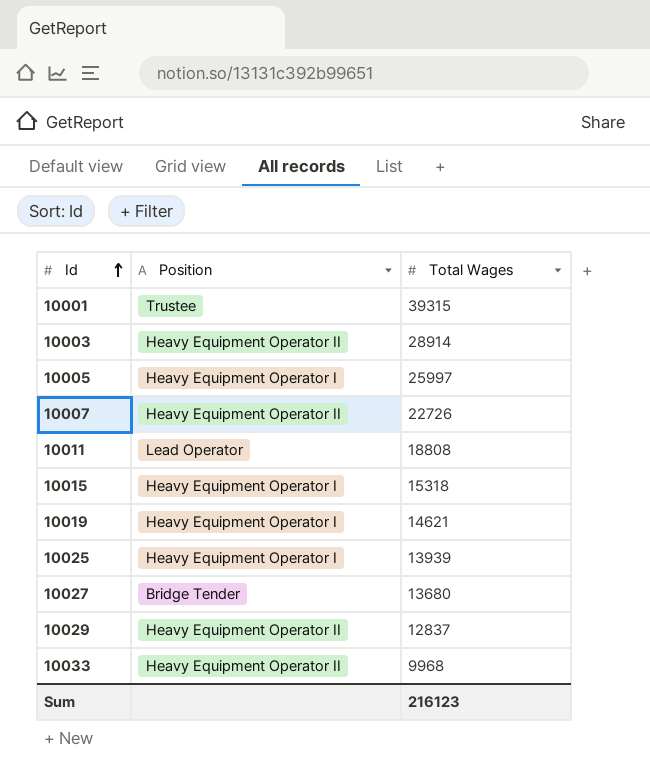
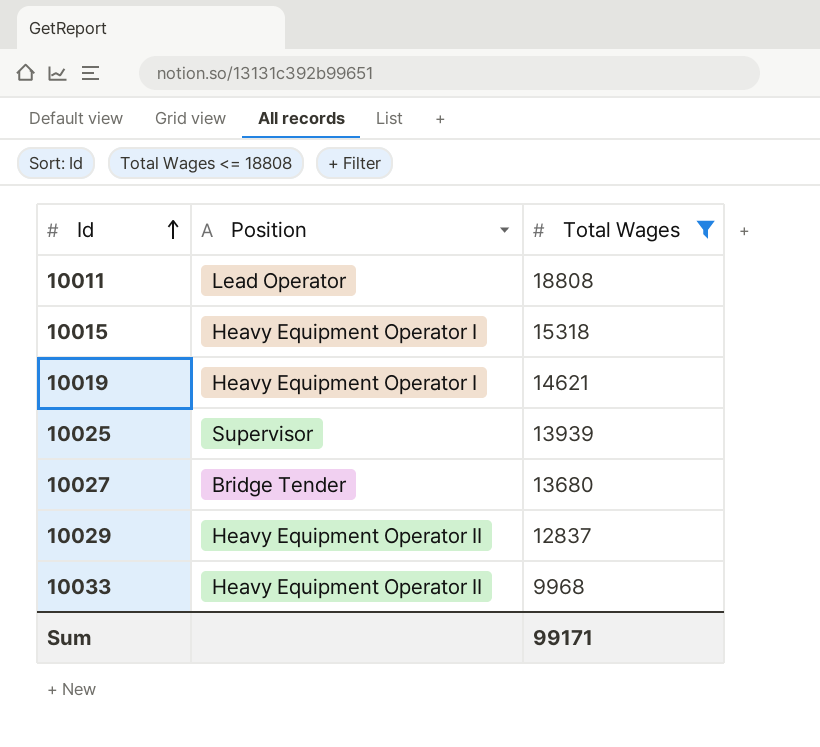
filter: none -> Total Wages <= 18808
10025 | Position: Heavy Equipment Operator I -> Supervisor
Sum | Total Wages: 216123 -> 99171

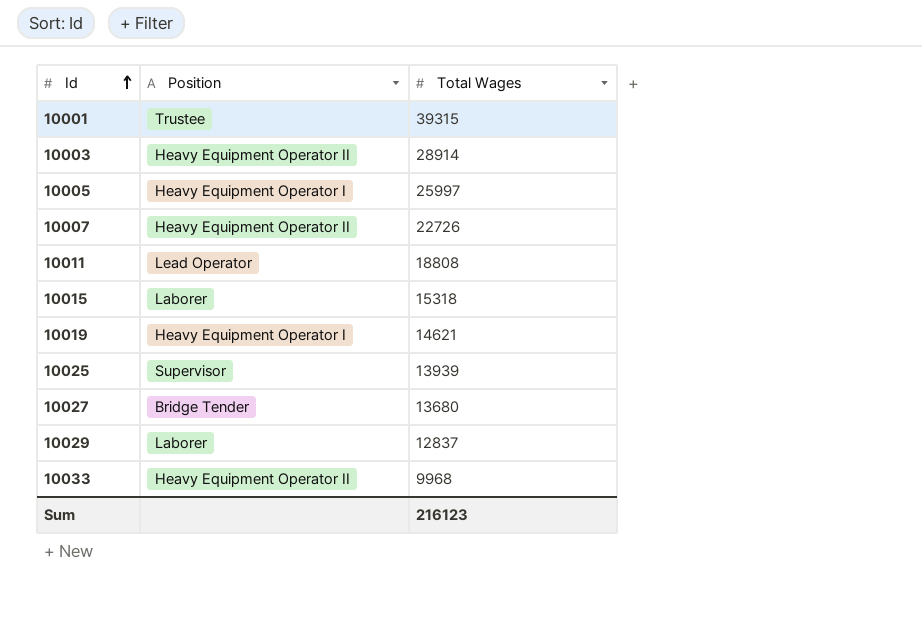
filter: Total Wages <= 18808 -> none
10015 | Position: Heavy Equipment Operator I -> Laborer
10029 | Position: Heavy Equipment Operator II -> Laborer
Sum | Total Wages: 99171 -> 216123

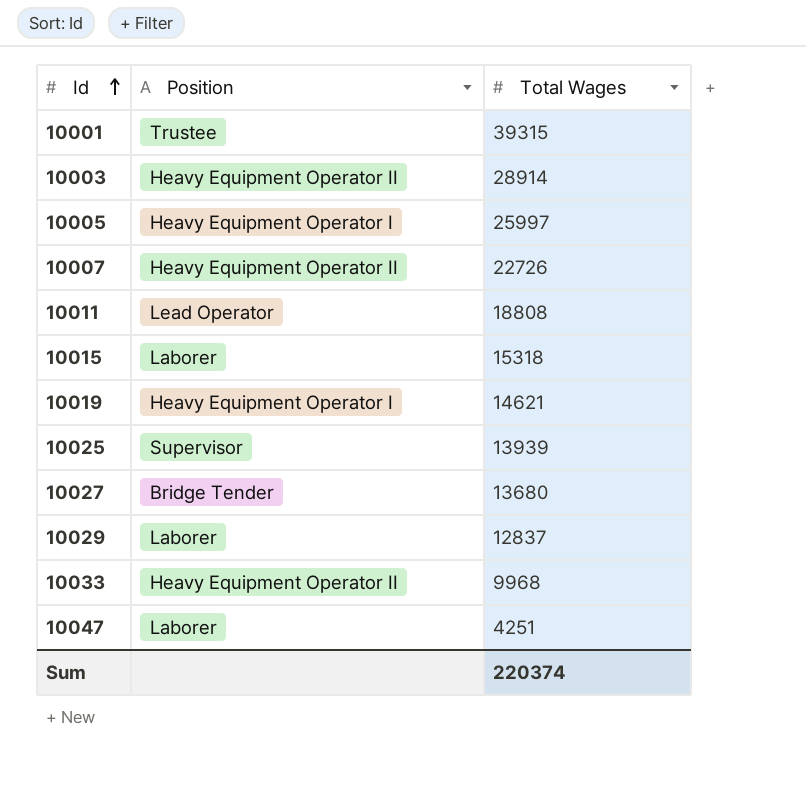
row 10047: none -> Laborer | 4251
Sum | Total Wages: 216123 -> 220374

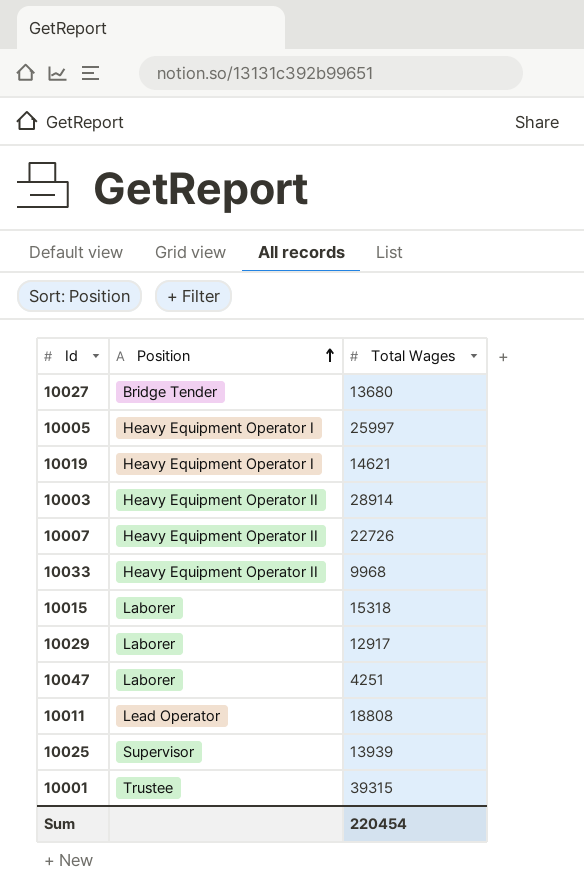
row order: Id ascending -> Position ascending
10029 | Total Wages: 12837 -> 12917
Sum | Total Wages: 220374 -> 220454

